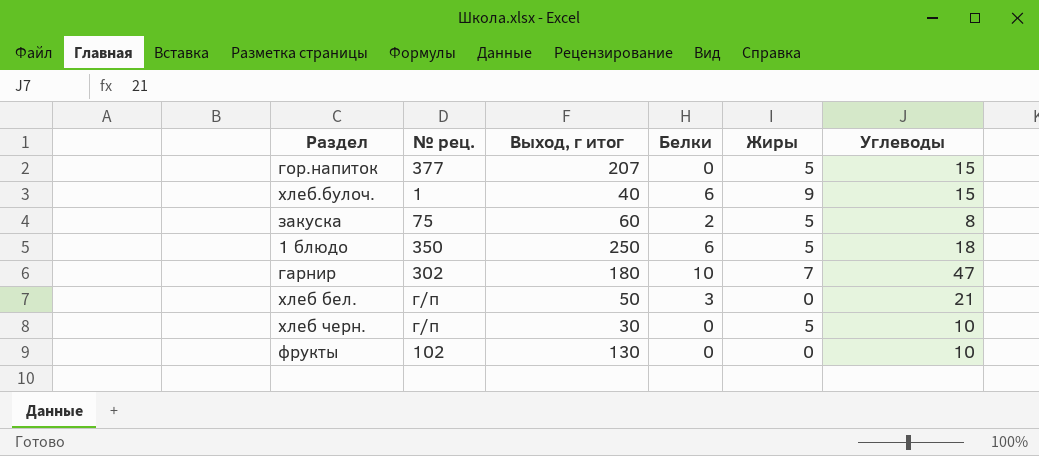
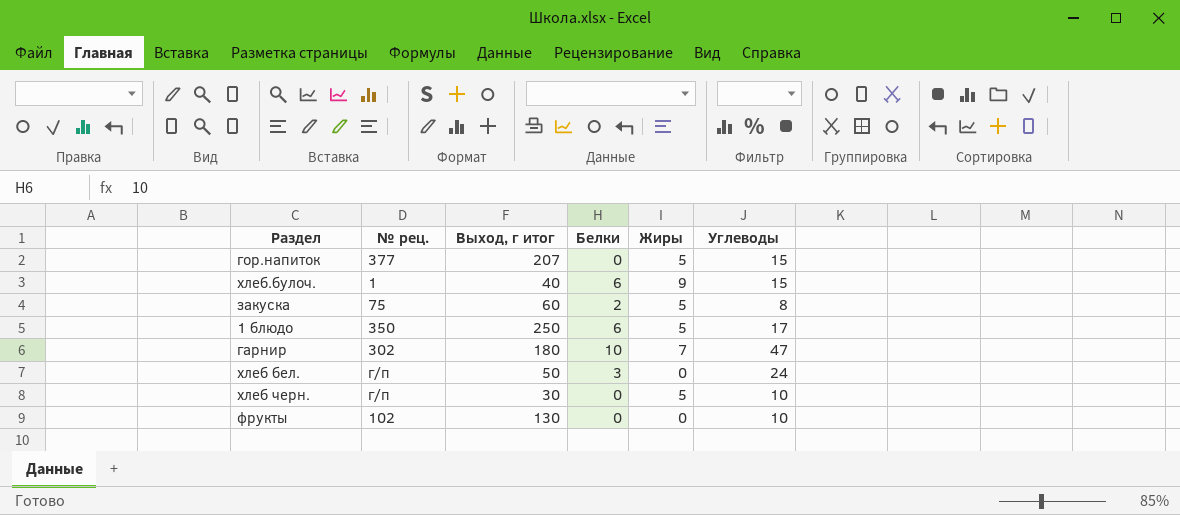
1 блюдо | Углеводы: 18 -> 17
хлеб бел. | Углеводы: 21 -> 24

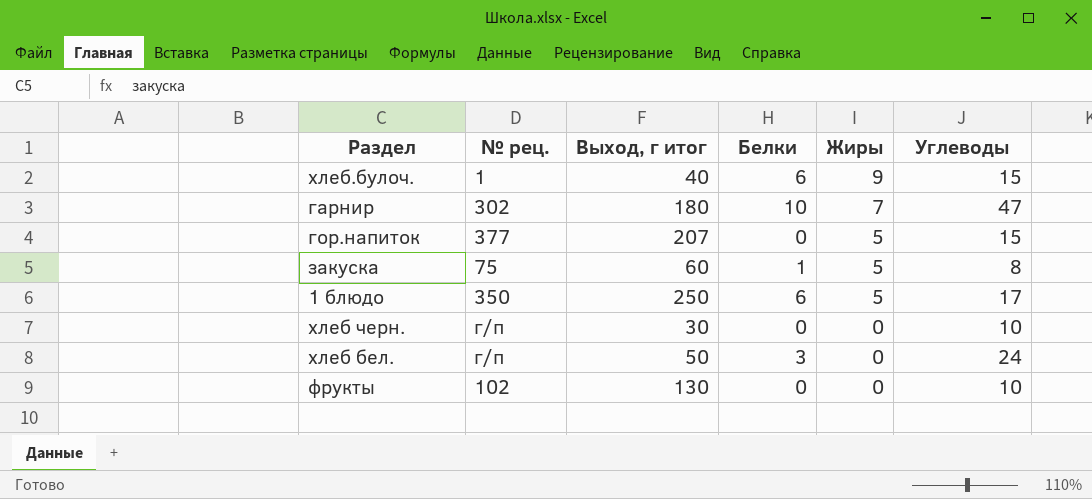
row order: none -> Жиры descending
закуска | Белки: 2 -> 1
хлеб черн. | Жиры: 5 -> 0

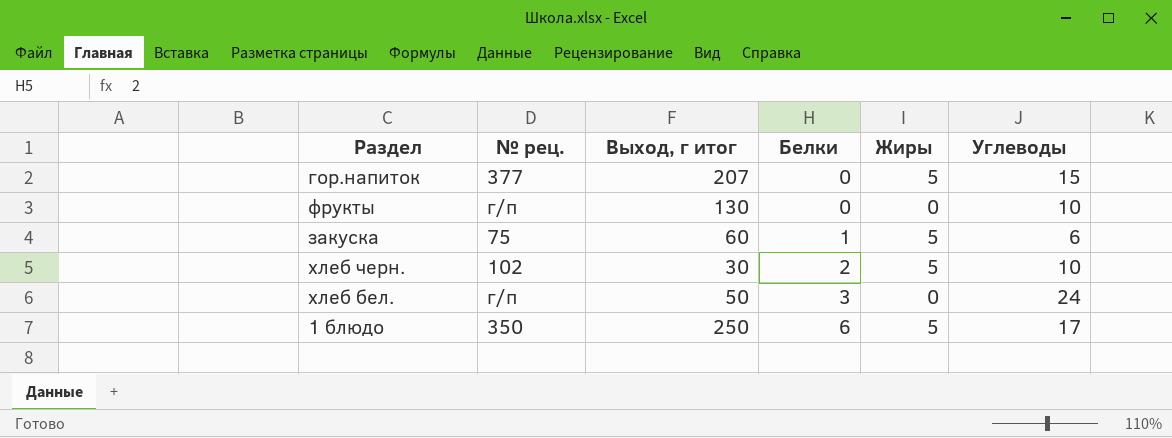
row order: Жиры descending -> Белки ascending
row хлеб.булоч.: 1 | 40 | 6 | 9 | 15 -> none
row гарнир: 302 | 180 | 10 | 7 | 47 -> none
фрукты | № рец.: 102 -> г/п
закуска | Углеводы: 8 -> 6
хлеб черн. | № рец.: г/п -> 102
хлеб черн. | Белки: 0 -> 2
хлеб черн. | Жиры: 0 -> 5

